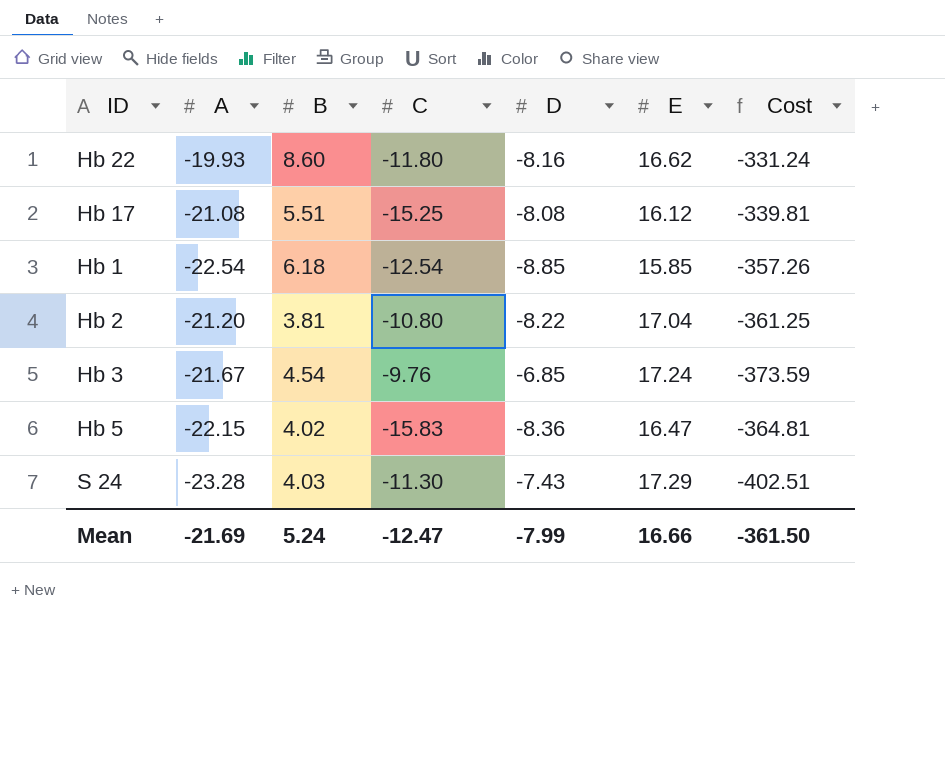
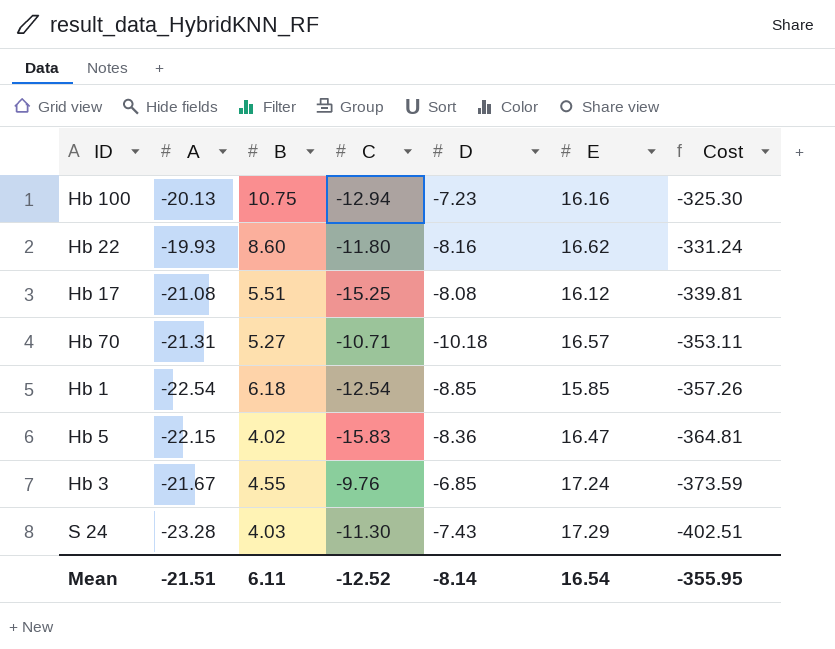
row order: none -> Cost descending
row Hb 2: -21.20 | 3.81 | -10.80 | -8.22 | 17.04 | -361.25 -> none
row Hb 100: none -> -20.13 | 10.75 | -12.94 | -7.23 | 16.16 | -325.30
row Hb 70: none -> -21.31 | 5.27 | -10.71 | -10.18 | 16.57 | -353.11
Hb 3 | B: 4.54 -> 4.55
Mean | A: -21.69 -> -21.51
Mean | B: 5.24 -> 6.11
Mean | C: -12.47 -> -12.52
Mean | D: -7.99 -> -8.14
Mean | E: 16.66 -> 16.54
Mean | Cost: -361.50 -> -355.95

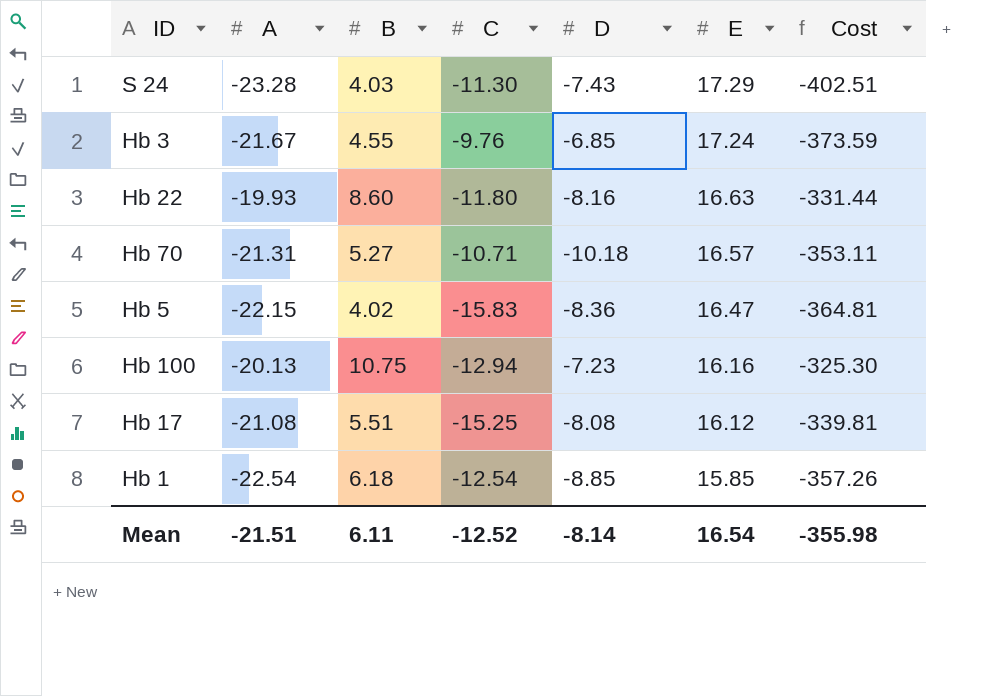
row order: Cost descending -> E descending
Hb 22 | E: 16.62 -> 16.63
Hb 22 | Cost: -331.24 -> -331.44
Mean | Cost: -355.95 -> -355.98

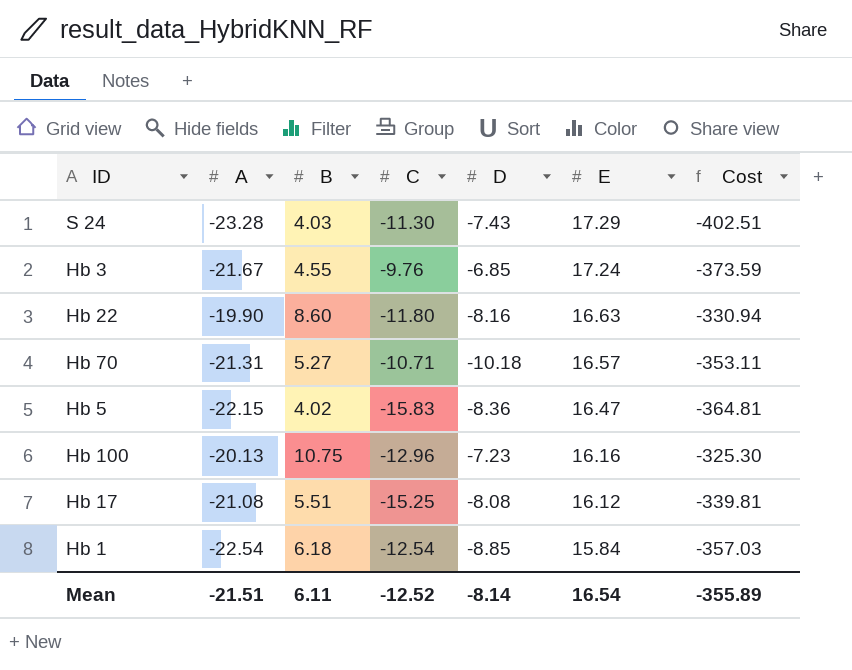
Hb 22 | A: -19.93 -> -19.90
Hb 22 | Cost: -331.44 -> -330.94
Hb 100 | C: -12.94 -> -12.96
Hb 1 | E: 15.85 -> 15.84
Hb 1 | Cost: -357.26 -> -357.03
Mean | Cost: -355.98 -> -355.89

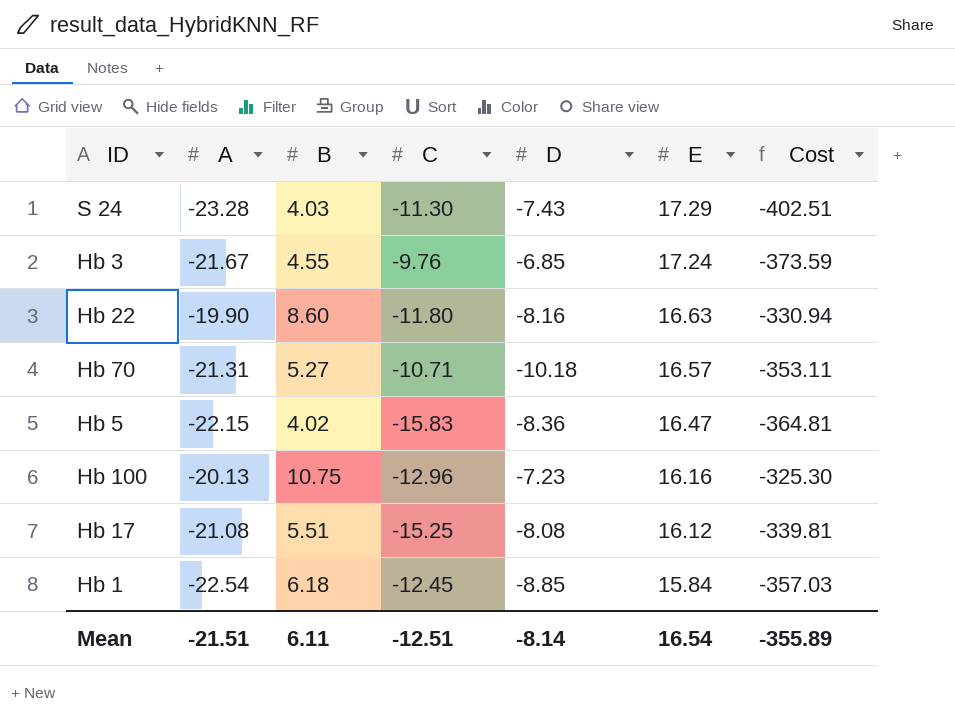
Hb 1 | C: -12.54 -> -12.45
Mean | C: -12.52 -> -12.51

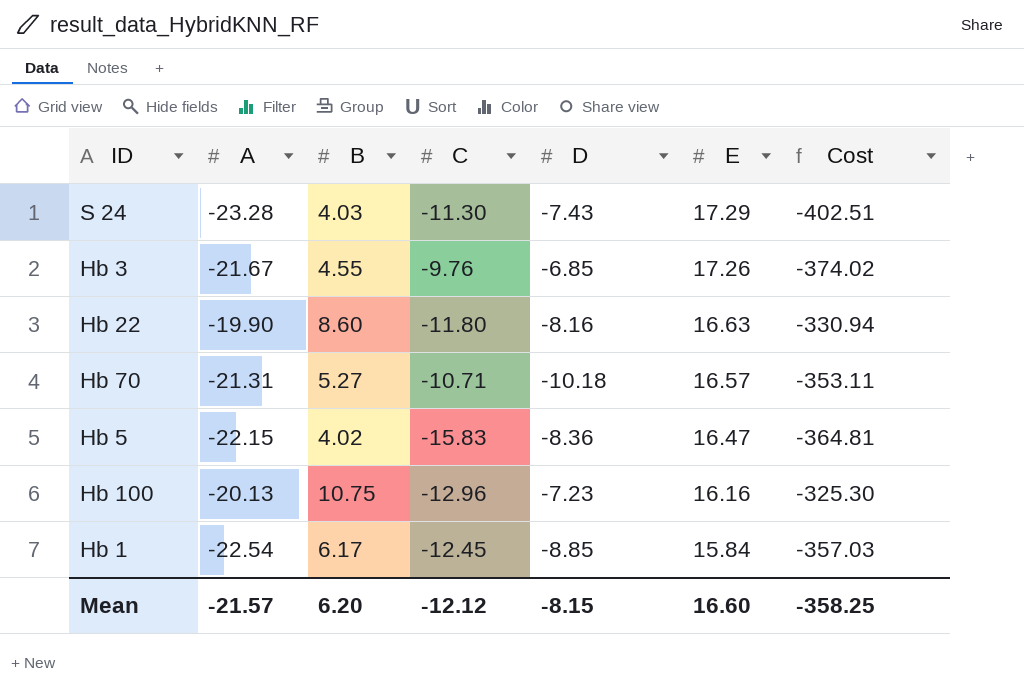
row Hb 17: -21.08 | 5.51 | -15.25 | -8.08 | 16.12 | -339.81 -> none
Hb 3 | E: 17.24 -> 17.26
Hb 3 | Cost: -373.59 -> -374.02
Hb 1 | B: 6.18 -> 6.17
Mean | A: -21.51 -> -21.57
Mean | B: 6.11 -> 6.20
Mean | C: -12.51 -> -12.12
Mean | D: -8.14 -> -8.15
Mean | E: 16.54 -> 16.60
Mean | Cost: -355.89 -> -358.25

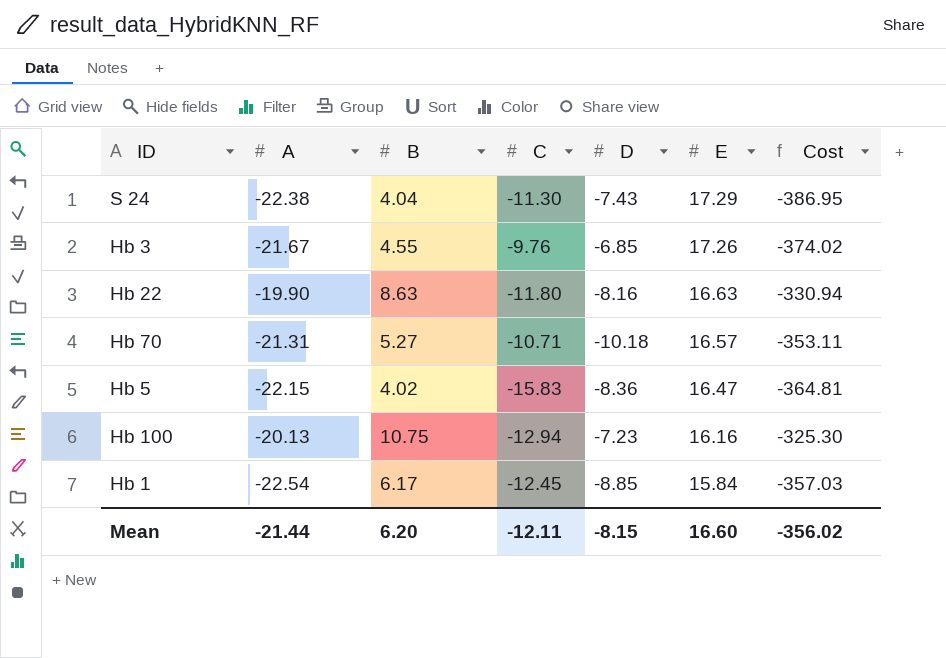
S 24 | A: -23.28 -> -22.38
S 24 | B: 4.03 -> 4.04
S 24 | Cost: -402.51 -> -386.95
Hb 22 | B: 8.60 -> 8.63
Hb 100 | C: -12.96 -> -12.94
Mean | A: -21.57 -> -21.44
Mean | C: -12.12 -> -12.11
Mean | Cost: -358.25 -> -356.02

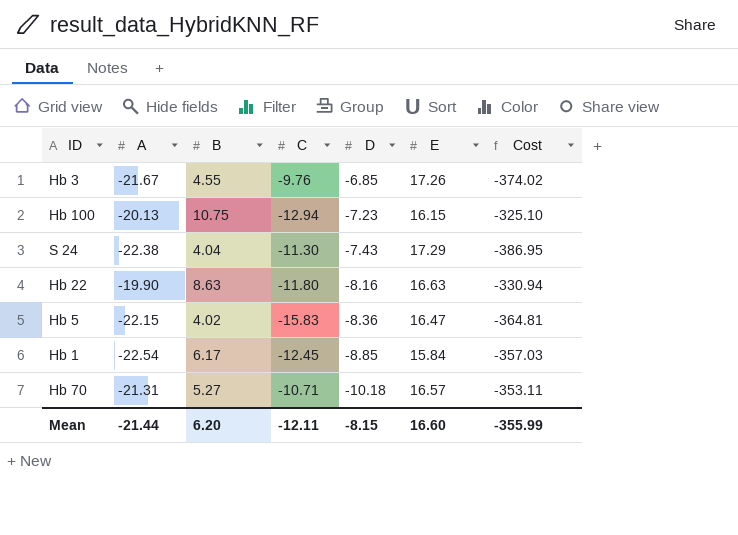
row order: E descending -> D descending
Hb 100 | E: 16.16 -> 16.15
Hb 100 | Cost: -325.30 -> -325.10
Mean | Cost: -356.02 -> -355.99

